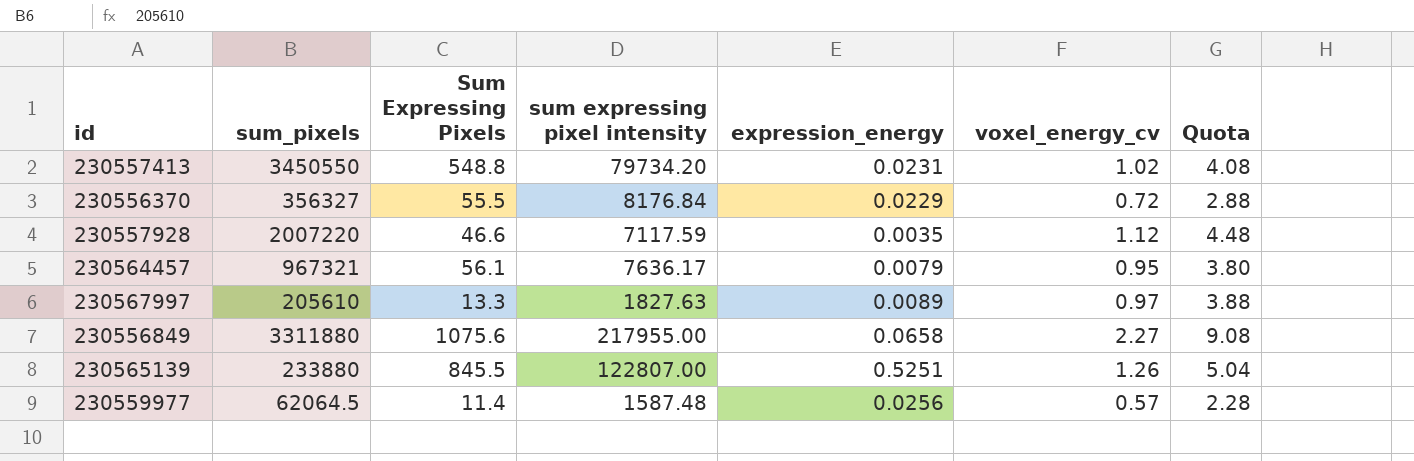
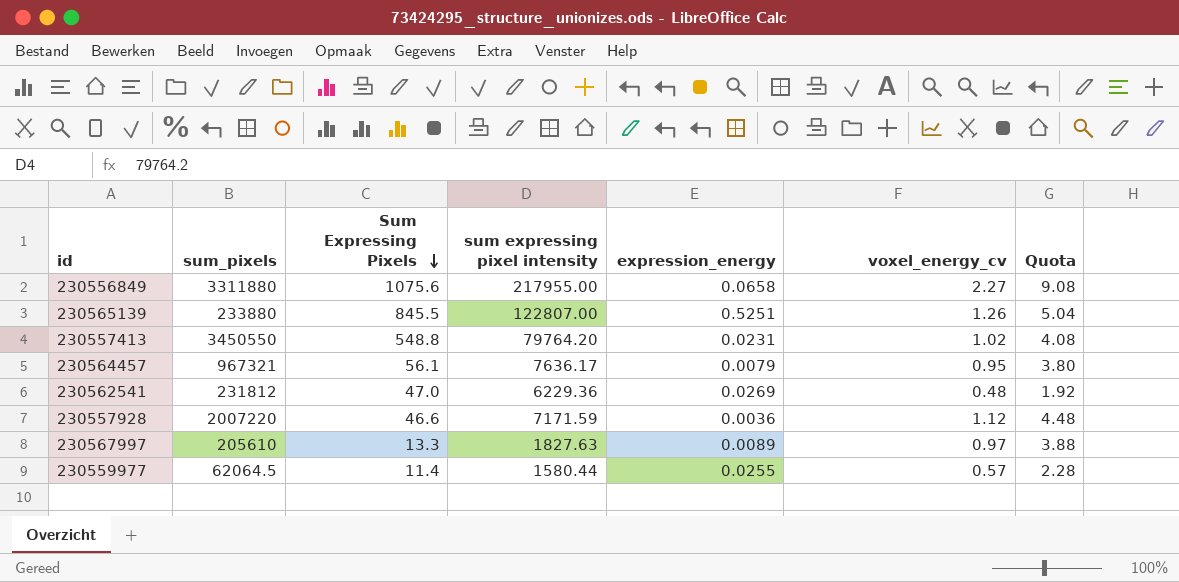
row order: none -> Sum Expressing Pixels descending
row 230556370: 356327 | 55.5 | 8176.84 | 0.0229 | 0.72 | 2.88 -> none
230557413 | sum expressing pixel intensity: 79734.20 -> 79764.20
row 230562541: none -> 231812 | 47.0 | 6229.36 | 0.0269 | 0.48 | 1.92
230557928 | sum expressing pixel intensity: 7117.59 -> 7171.59
230557928 | expression_energy: 0.0035 -> 0.0036
230559977 | sum expressing pixel intensity: 1587.48 -> 1580.44
230559977 | expression_energy: 0.0256 -> 0.0255

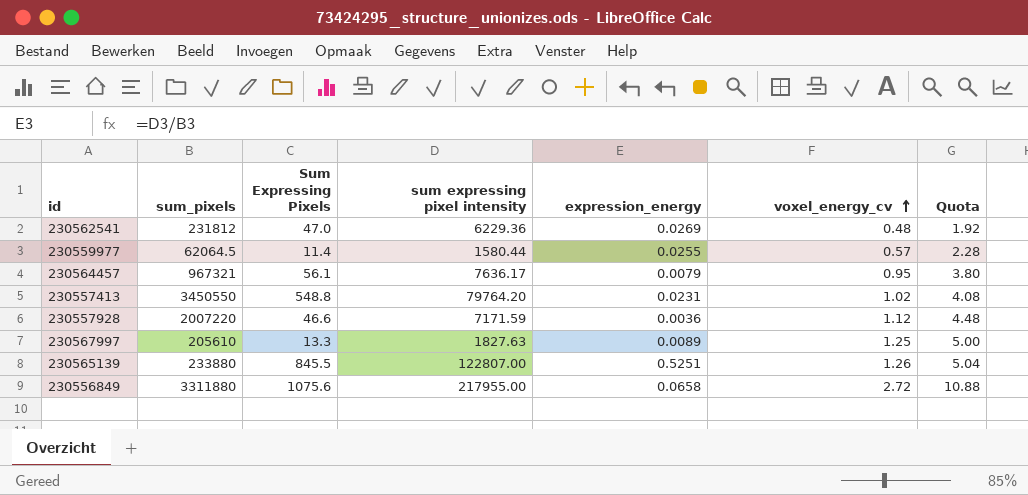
row order: Sum Expressing Pixels descending -> voxel_energy_cv ascending
230567997 | voxel_energy_cv: 0.97 -> 1.25
230567997 | Quota: 3.88 -> 5.00
230556849 | voxel_energy_cv: 2.27 -> 2.72
230556849 | Quota: 9.08 -> 10.88

